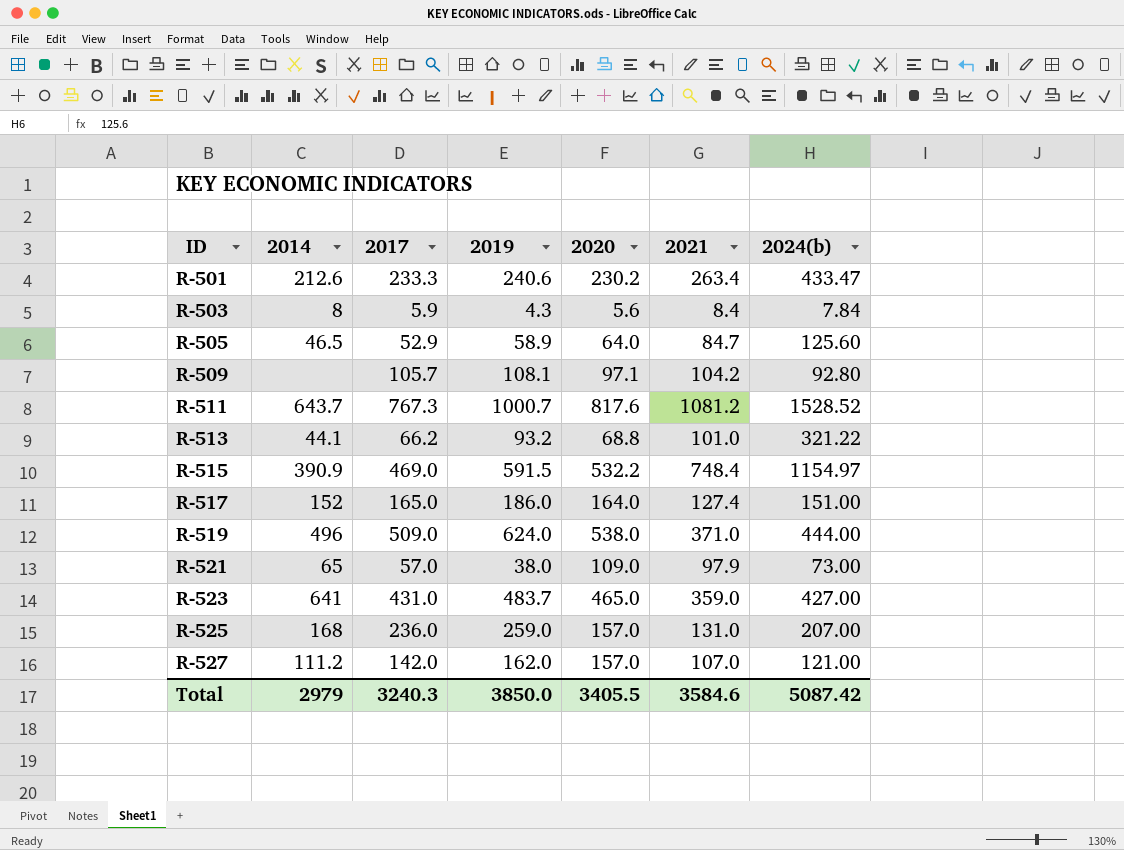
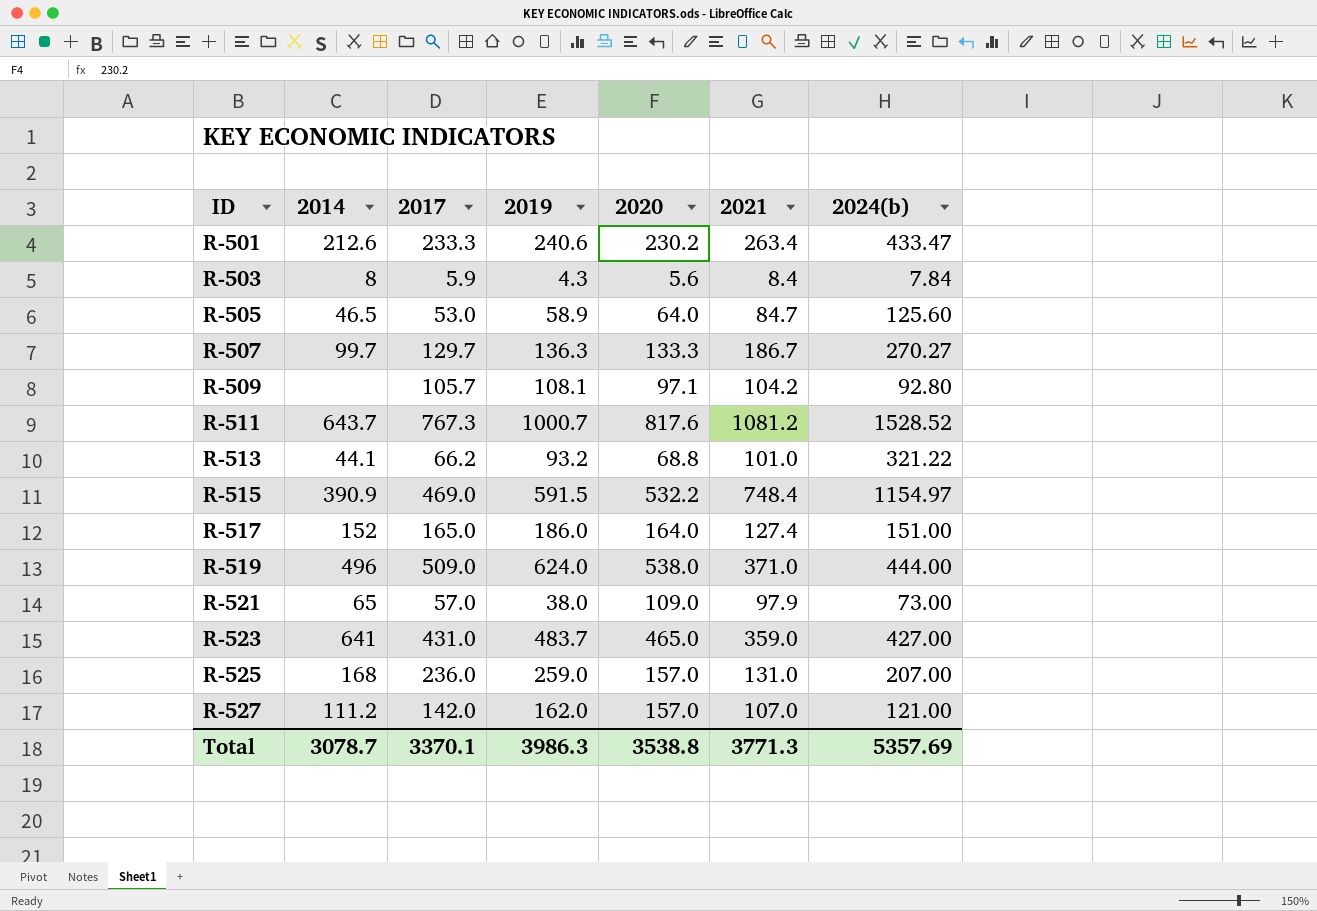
R-505 | 2017: 52.9 -> 53.0
row R-507: none -> 99.7 | 129.7 | 136.3 | 133.3 | 186.7 | 270.27
Total | 2014: 2979 -> 3078.7
Total | 2017: 3240.3 -> 3370.1
Total | 2019: 3850.0 -> 3986.3
Total | 2020: 3405.5 -> 3538.8
Total | 2021: 3584.6 -> 3771.3
Total | 2024(b): 5087.42 -> 5357.69

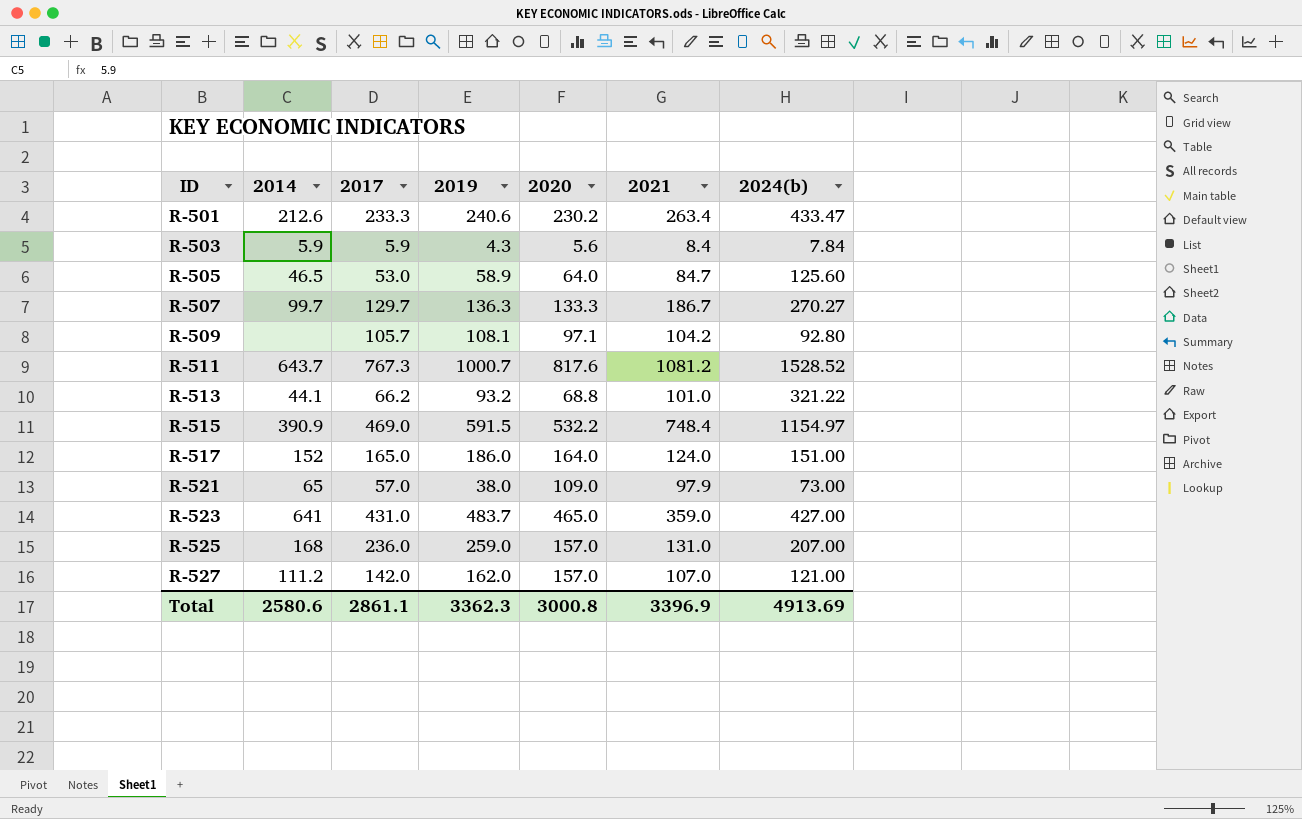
row R-519: 496 | 509.0 | 624.0 | 538.0 | 371.0 | 444.00 -> none
R-503 | 2014: 8 -> 5.9
R-517 | 2021: 127.4 -> 124.0
Total | 2014: 3078.7 -> 2580.6
Total | 2017: 3370.1 -> 2861.1
Total | 2019: 3986.3 -> 3362.3
Total | 2020: 3538.8 -> 3000.8
Total | 2021: 3771.3 -> 3396.9
Total | 2024(b): 5357.69 -> 4913.69

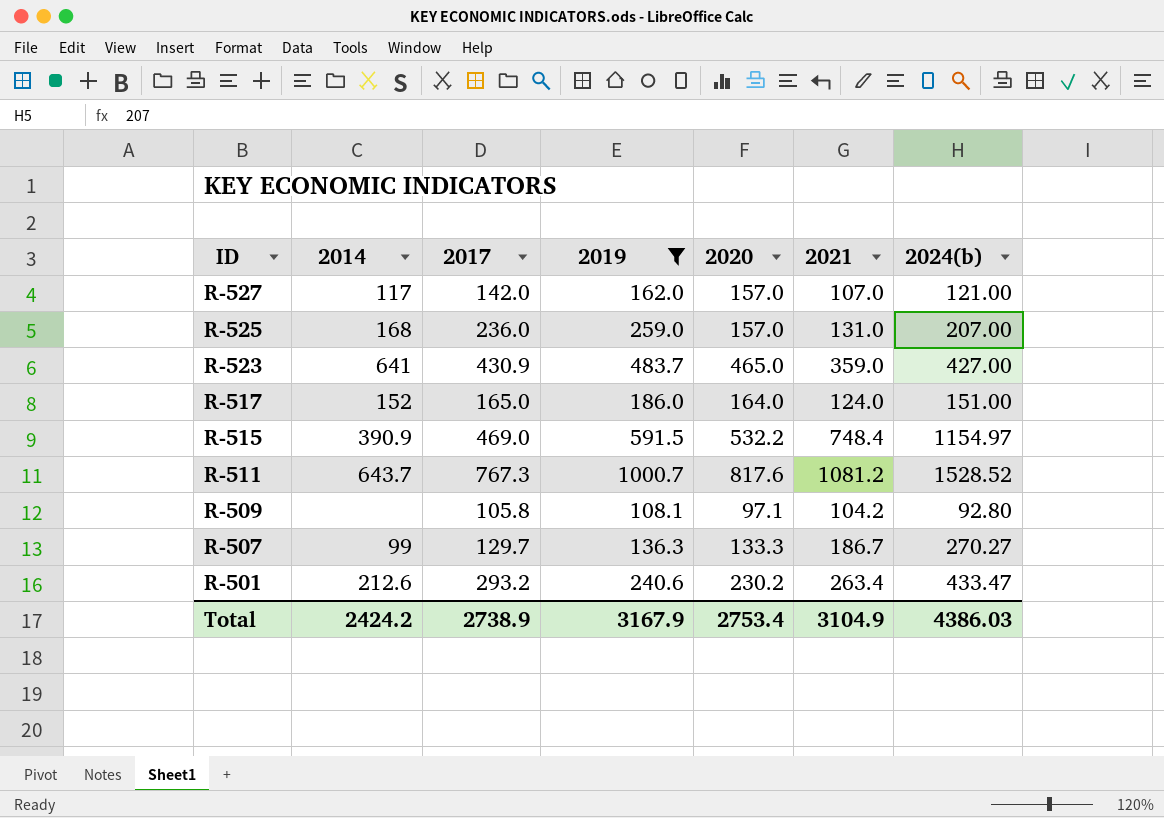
filter: none -> 2019 >= 108.1
row order: ID ascending -> ID descending
R-527 | 2014: 111.2 -> 117
R-523 | 2017: 431.0 -> 430.9
R-509 | 2017: 105.7 -> 105.8
R-507 | 2014: 99.7 -> 99
R-501 | 2017: 233.3 -> 293.2
Total | 2014: 2580.6 -> 2424.2
Total | 2017: 2861.1 -> 2738.9
Total | 2019: 3362.3 -> 3167.9
Total | 2020: 3000.8 -> 2753.4
Total | 2021: 3396.9 -> 3104.9
Total | 2024(b): 4913.69 -> 4386.03

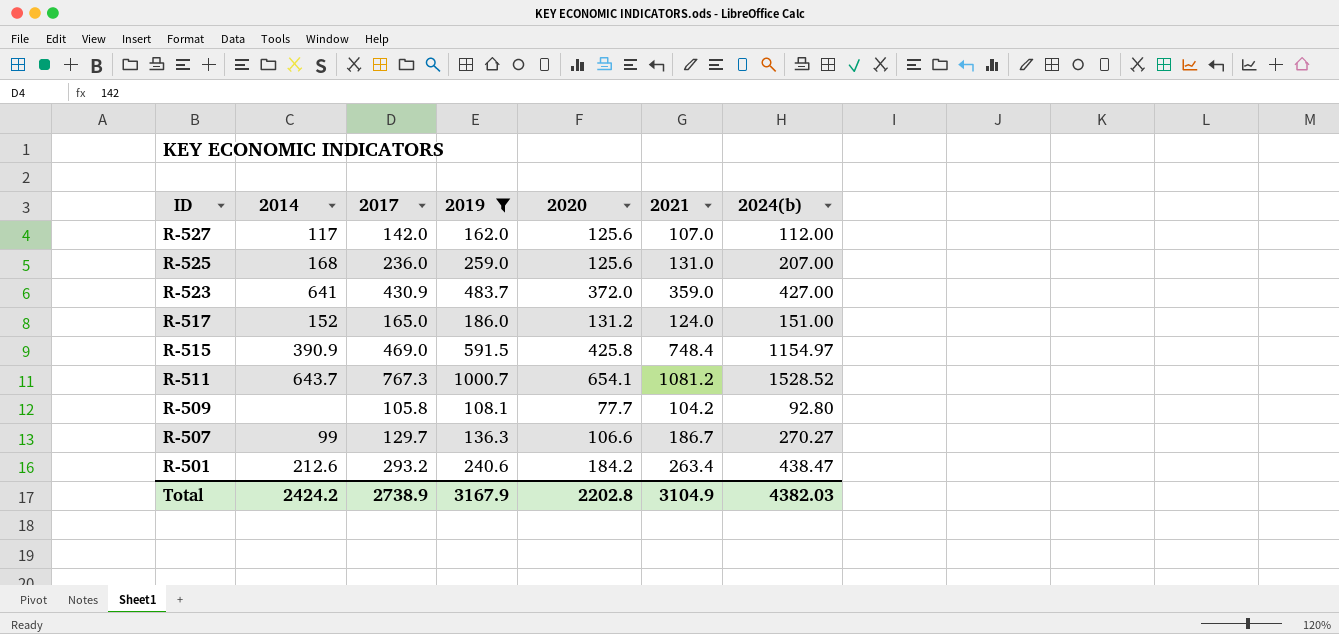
R-527 | 2020: 157.0 -> 125.6
R-527 | 2024(b): 121.00 -> 112.00
R-525 | 2020: 157.0 -> 125.6
R-523 | 2020: 465.0 -> 372.0
R-517 | 2020: 164.0 -> 131.2
R-515 | 2020: 532.2 -> 425.8
R-511 | 2020: 817.6 -> 654.1
R-509 | 2020: 97.1 -> 77.7
R-507 | 2020: 133.3 -> 106.6
R-501 | 2020: 230.2 -> 184.2
R-501 | 2024(b): 433.47 -> 438.47
Total | 2020: 2753.4 -> 2202.8
Total | 2024(b): 4386.03 -> 4382.03

